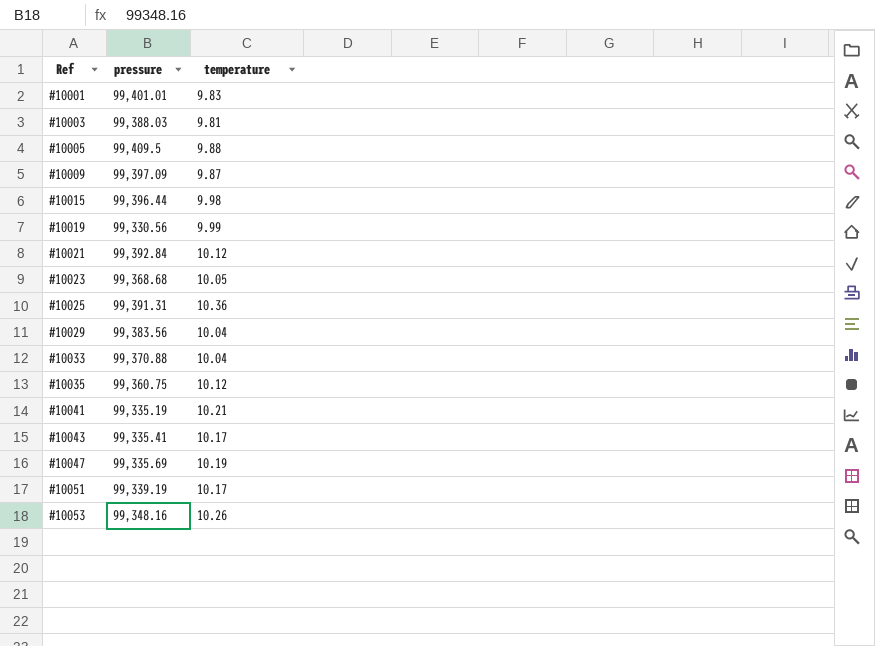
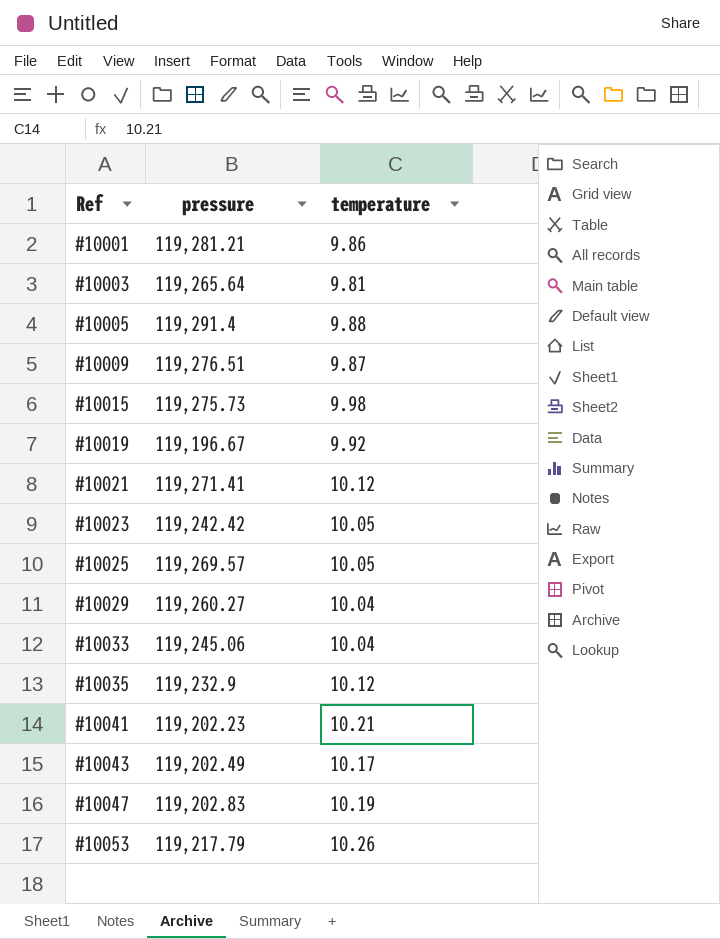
row #10051: 99,339.19 | 10.17 -> none
#10001 | pressure: 99,401.01 -> 119,281.21
#10001 | temperature: 9.83 -> 9.86
#10003 | pressure: 99,388.03 -> 119,265.64
#10005 | pressure: 99,409.5 -> 119,291.4
#10009 | pressure: 99,397.09 -> 119,276.51
#10015 | pressure: 99,396.44 -> 119,275.73
#10019 | pressure: 99,330.56 -> 119,196.67
#10019 | temperature: 9.99 -> 9.92
#10021 | pressure: 99,392.84 -> 119,271.41
#10023 | pressure: 99,368.68 -> 119,242.42
#10025 | pressure: 99,391.31 -> 119,269.57
#10025 | temperature: 10.36 -> 10.05
#10029 | pressure: 99,383.56 -> 119,260.27
#10033 | pressure: 99,370.88 -> 119,245.06
#10035 | pressure: 99,360.75 -> 119,232.9
#10041 | pressure: 99,335.19 -> 119,202.23
#10043 | pressure: 99,335.41 -> 119,202.49
#10047 | pressure: 99,335.69 -> 119,202.83
#10053 | pressure: 99,348.16 -> 119,217.79

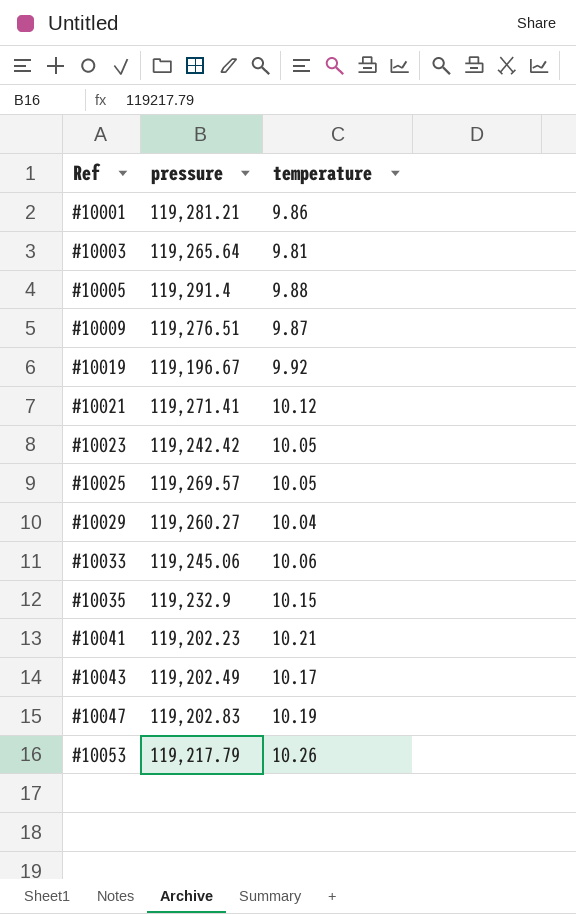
row #10015: 119,275.73 | 9.98 -> none
#10033 | temperature: 10.04 -> 10.06
#10035 | temperature: 10.12 -> 10.15

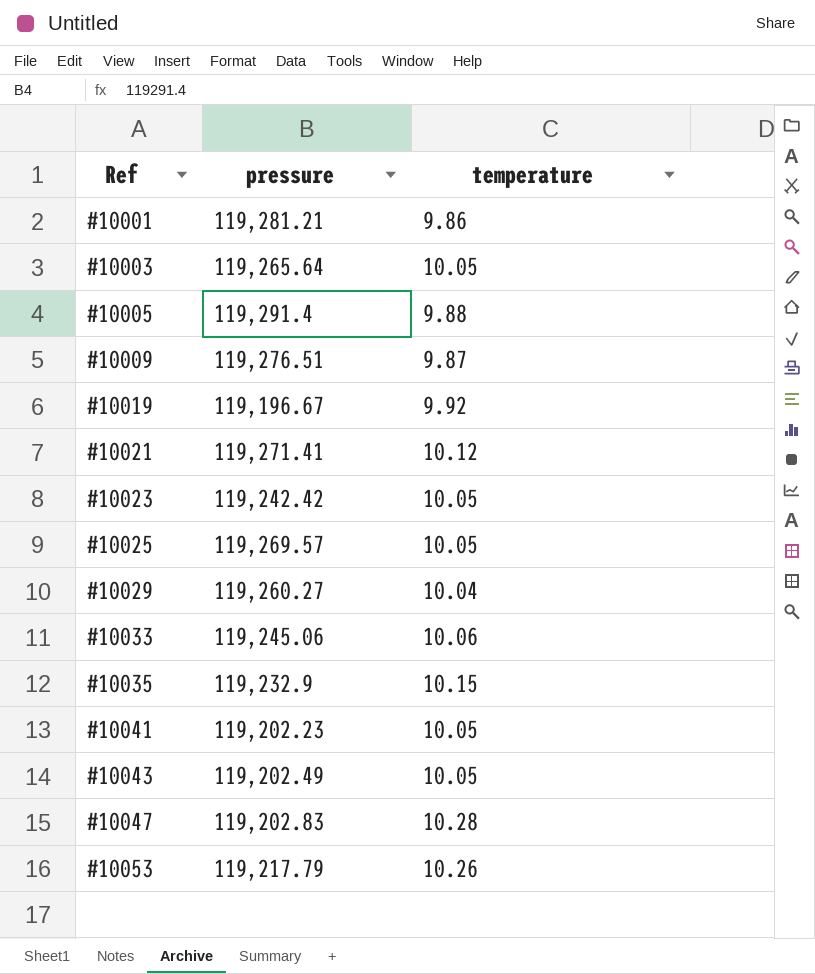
#10003 | temperature: 9.81 -> 10.05
#10041 | temperature: 10.21 -> 10.05
#10043 | temperature: 10.17 -> 10.05
#10047 | temperature: 10.19 -> 10.28

